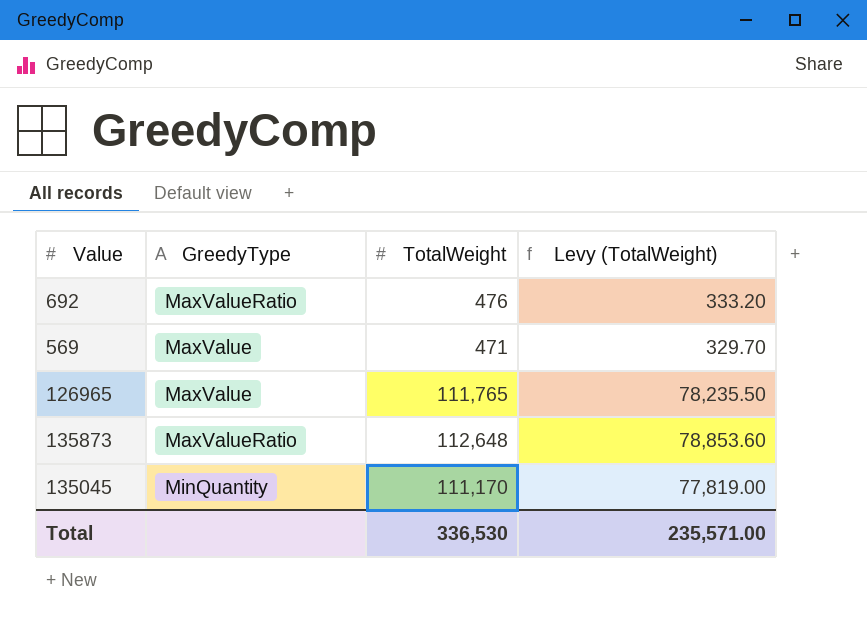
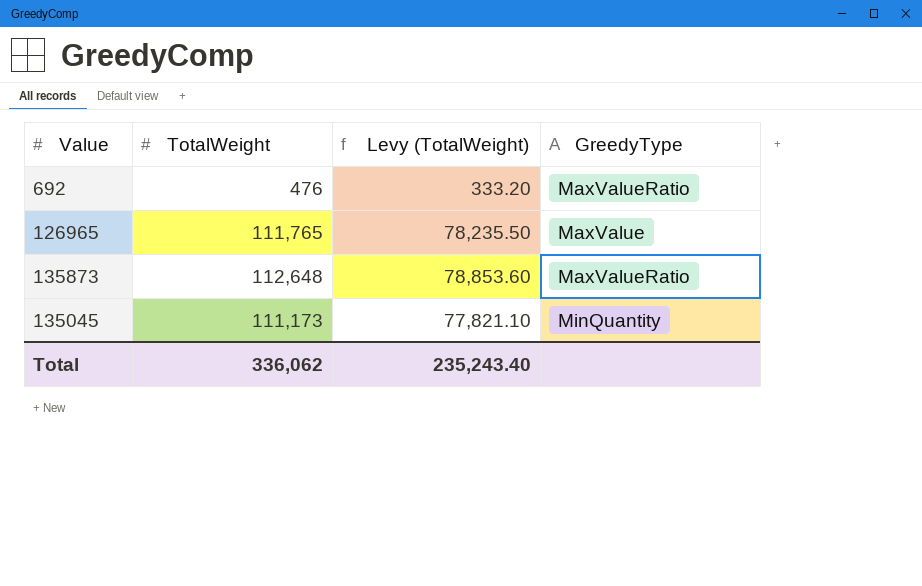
column GreedyType | position: 2 -> 4
row 569: MaxValue | 471 | 329.70 -> none
135045 | TotalWeight: 111,170 -> 111,173
135045 | Levy (TotalWeight): 77,819.00 -> 77,821.10
Total | TotalWeight: 336,530 -> 336,062
Total | Levy (TotalWeight): 235,571.00 -> 235,243.40

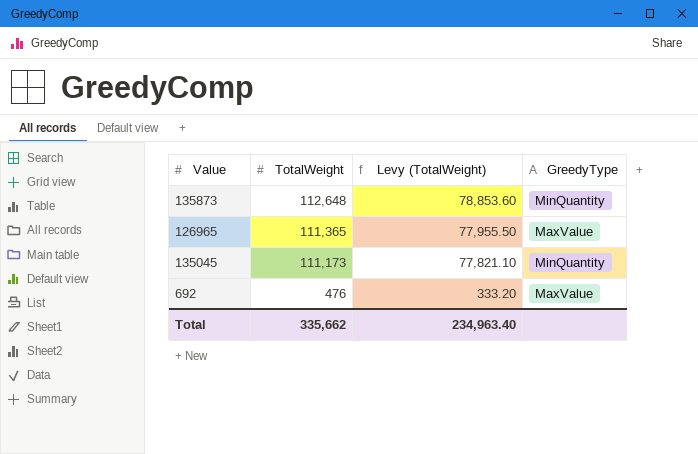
row order: none -> TotalWeight descending
135873 | GreedyType: MaxValueRatio -> MinQuantity
126965 | TotalWeight: 111,765 -> 111,365
126965 | Levy (TotalWeight): 78,235.50 -> 77,955.50
692 | GreedyType: MaxValueRatio -> MaxValue
Total | TotalWeight: 336,062 -> 335,662
Total | Levy (TotalWeight): 235,243.40 -> 234,963.40

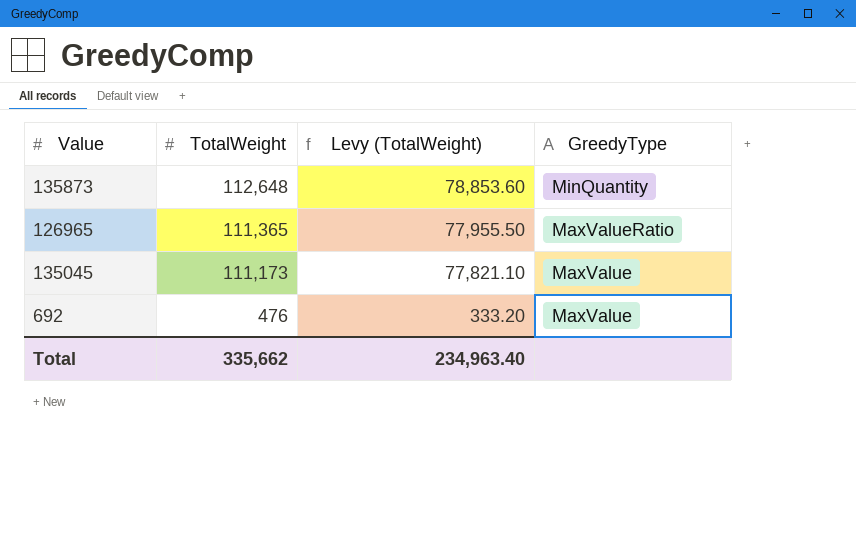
126965 | GreedyType: MaxValue -> MaxValueRatio
135045 | GreedyType: MinQuantity -> MaxValue

